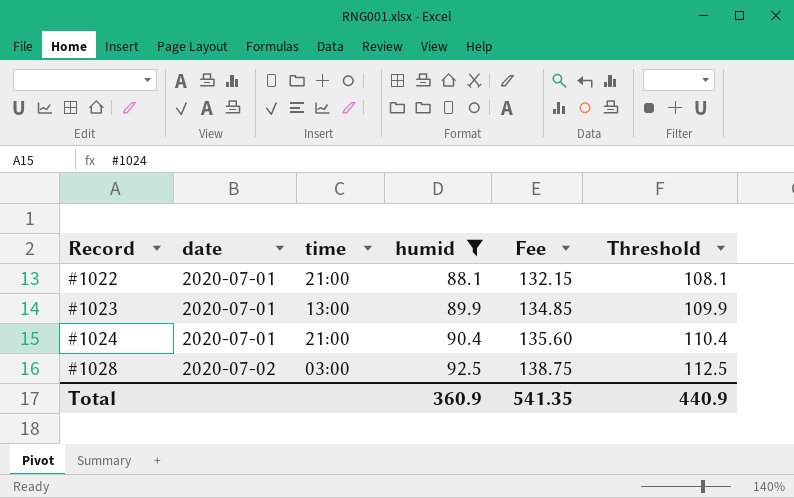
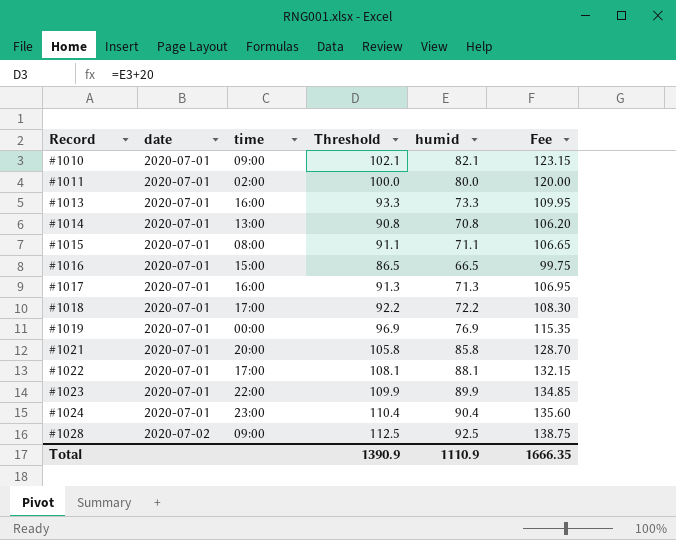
filter: humid >= 88.1 -> none
column Threshold | position: 6 -> 4
#1022 | time: 21:00 -> 17:00
#1023 | time: 13:00 -> 22:00
#1024 | time: 21:00 -> 23:00
#1028 | time: 03:00 -> 09:00
Total | Threshold: 440.9 -> 1390.9
Total | humid: 360.9 -> 1110.9
Total | Fee: 541.35 -> 1666.35

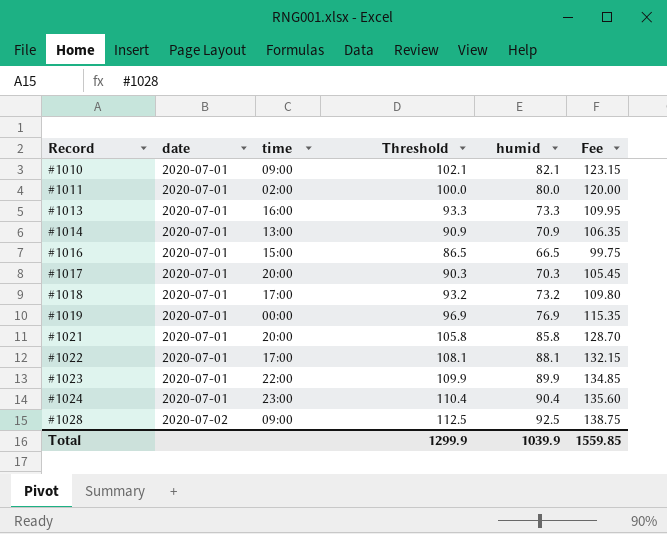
row #1015: 2020-07-01 | 08:00 | 91.1 | 71.1 | 106.65 -> none
#1014 | Threshold: 90.8 -> 90.9
#1014 | humid: 70.8 -> 70.9
#1014 | Fee: 106.20 -> 106.35
#1017 | time: 16:00 -> 20:00
#1017 | Threshold: 91.3 -> 90.3
#1017 | humid: 71.3 -> 70.3
#1017 | Fee: 106.95 -> 105.45
#1018 | Threshold: 92.2 -> 93.2
#1018 | humid: 72.2 -> 73.2
#1018 | Fee: 108.30 -> 109.80
Total | Threshold: 1390.9 -> 1299.9
Total | humid: 1110.9 -> 1039.9
Total | Fee: 1666.35 -> 1559.85

